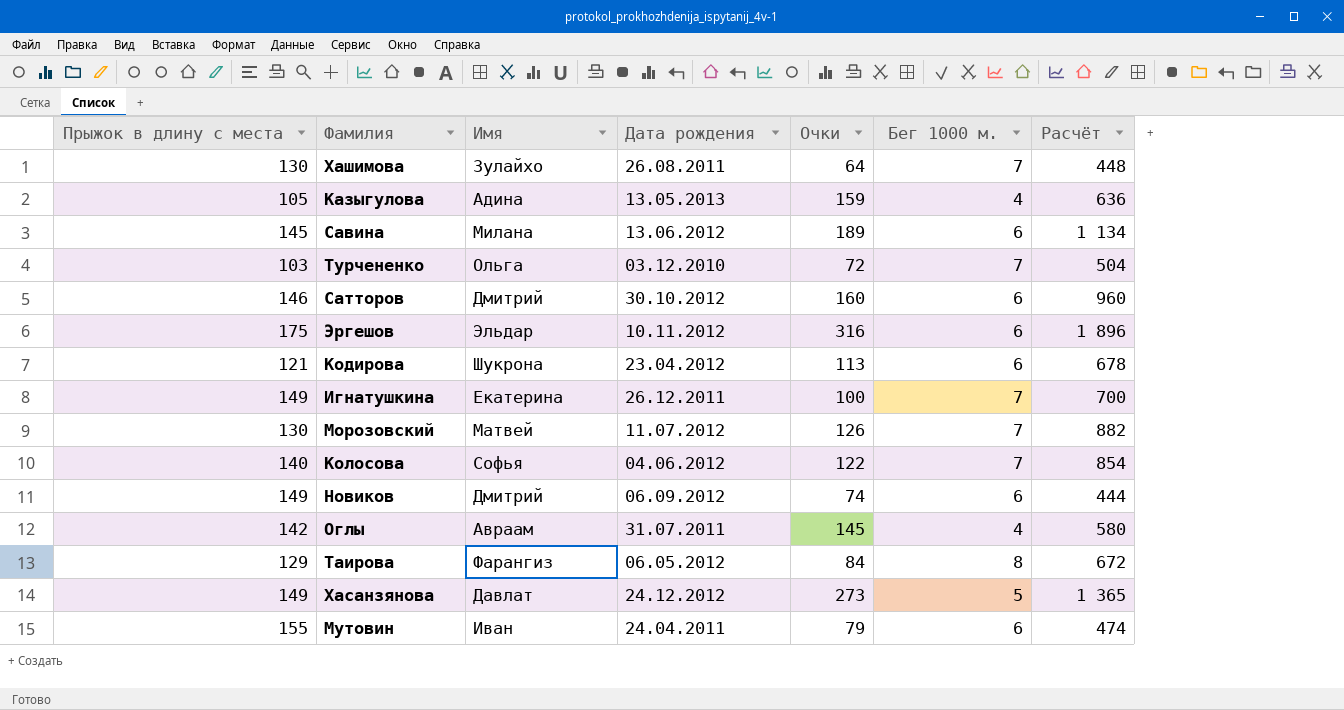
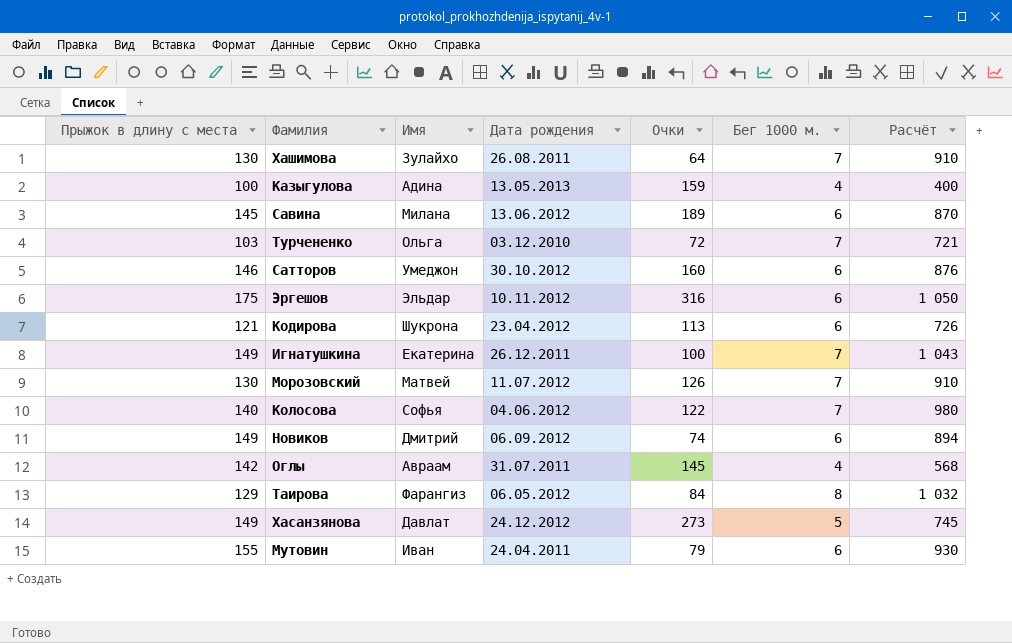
column Расчёт | formula: [Очки] * [Бег 1000 м.] -> [Прыжок в длину с места] * [Бег 1000 м.]
Казыгулова | Прыжок в длину с места: 105 -> 100
Сатторов | Имя: Дмитрий -> Умеджон

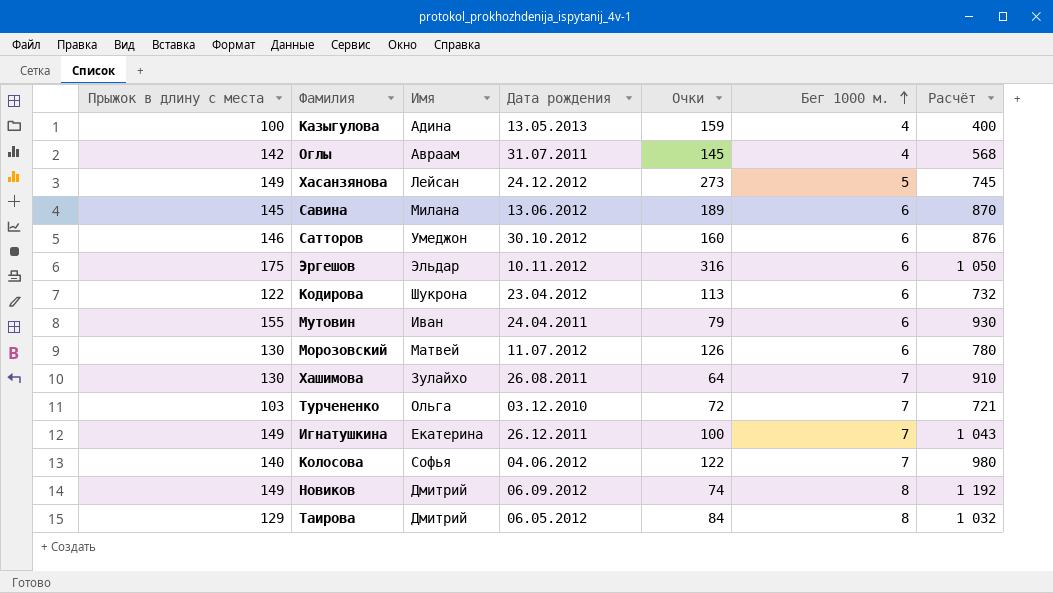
row order: none -> Бег 1000 м. ascending
Хасанзянова | Имя: Давлат -> Лейсан
Кодирова | Прыжок в длину с места: 121 -> 122
Кодирова | Расчёт: 726 -> 732
Морозовский | Бег 1000 м.: 7 -> 6
Морозовский | Расчёт: 910 -> 780
Новиков | Бег 1000 м.: 6 -> 8
Новиков | Расчёт: 894 -> 1 192
Таирова | Имя: Фарангиз -> Дмитрий

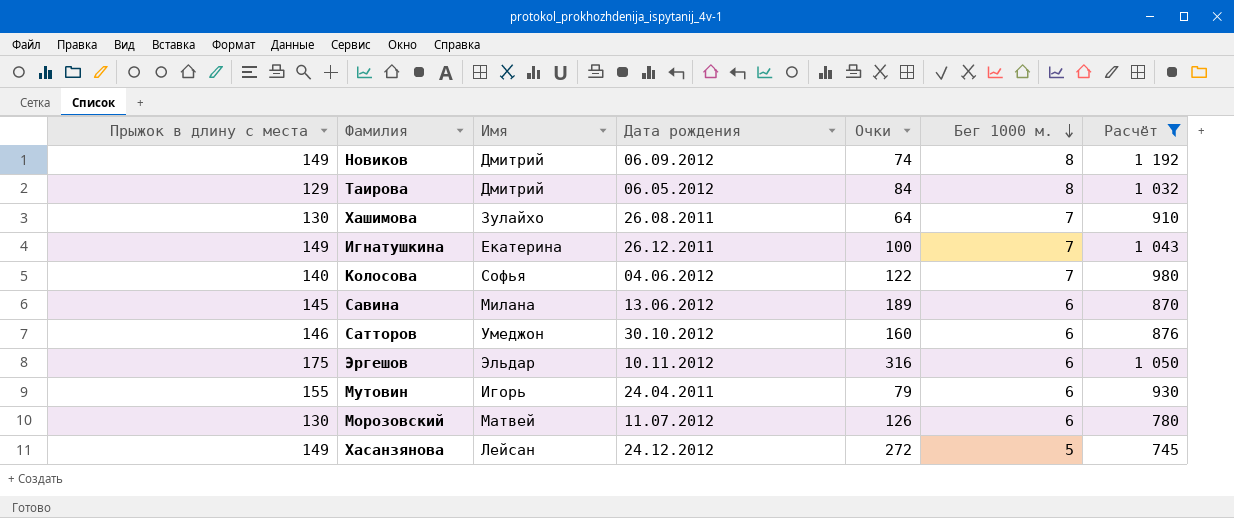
filter: none -> Расчёт >= 745
row order: Бег 1000 м. ascending -> Бег 1000 м. descending
Мутовин | Имя: Иван -> Игорь
Хасанзянова | Очки: 273 -> 272

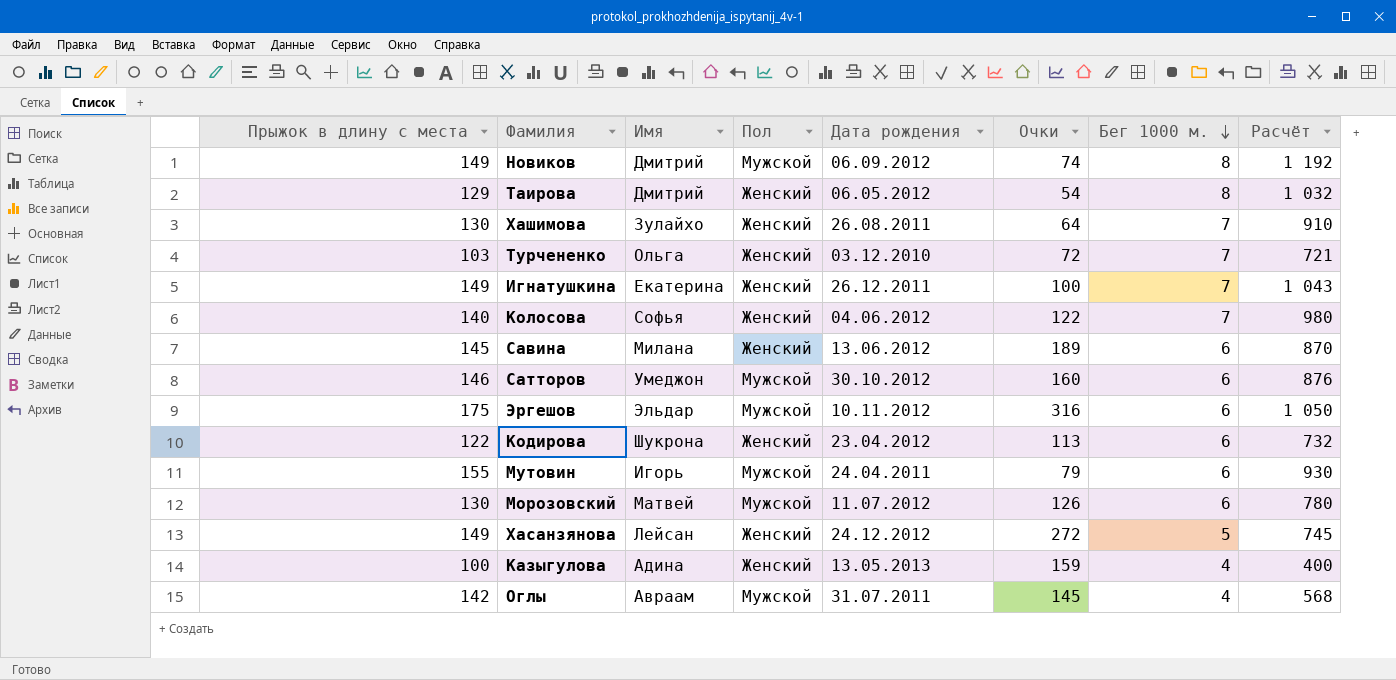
filter: Расчёт >= 745 -> none
column Пол | position: none -> 4
Таирова | Очки: 84 -> 54

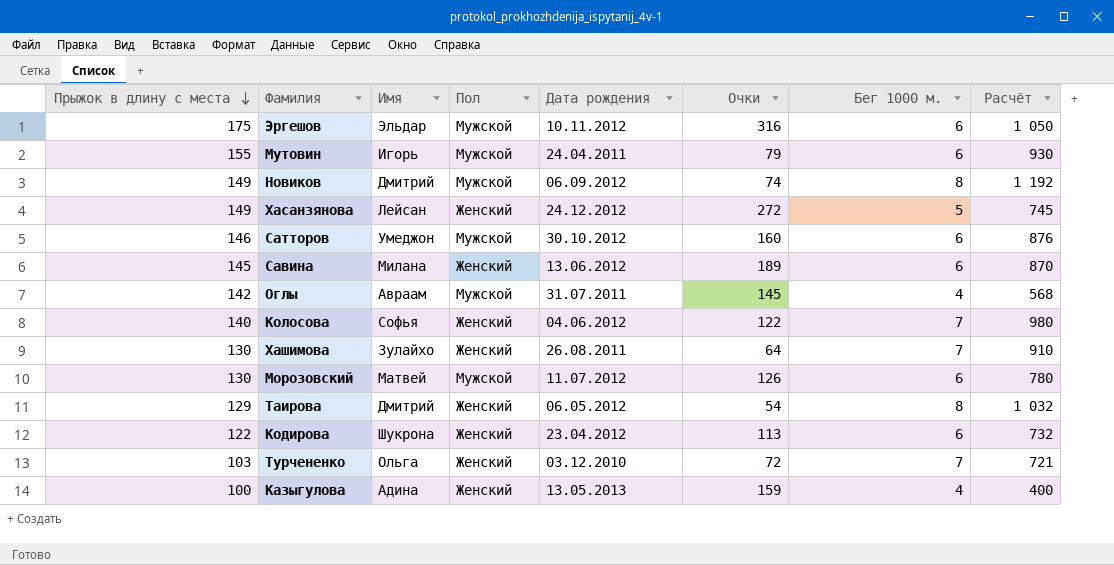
row order: Бег 1000 м. descending -> Прыжок в длину с места descending
row Игнатушкина: 149 | Екатерина | Женский | 26.12.2011 | 100 | 7 | 1 043 -> none

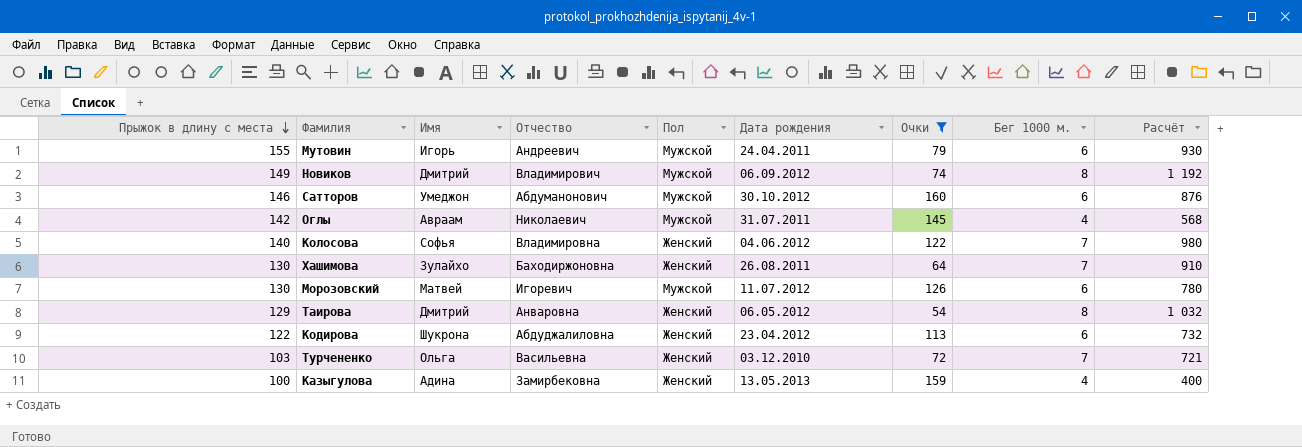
filter: none -> Очки <= 160
column Отчество | position: none -> 4

